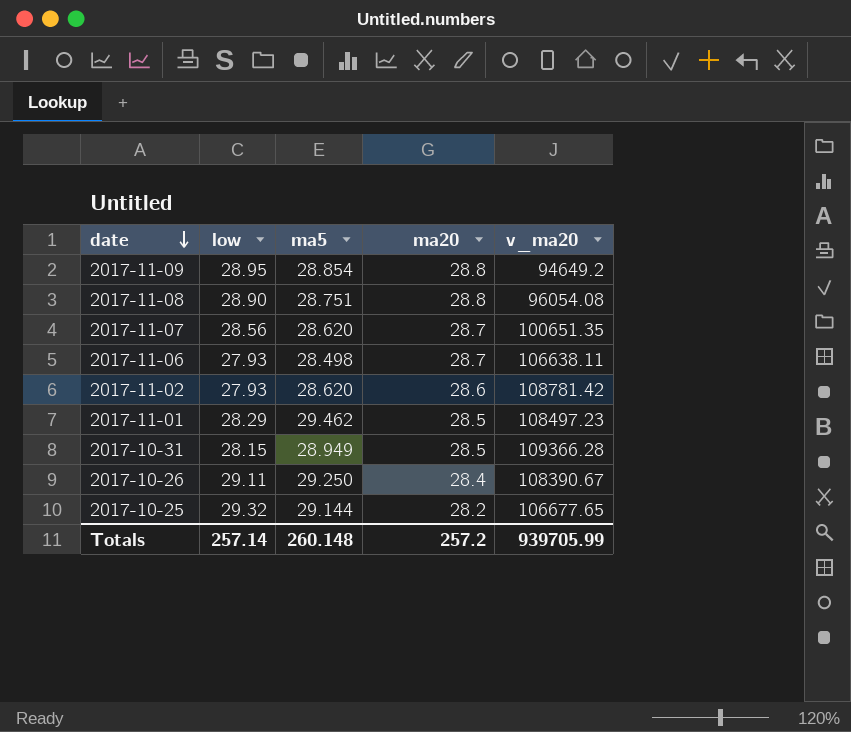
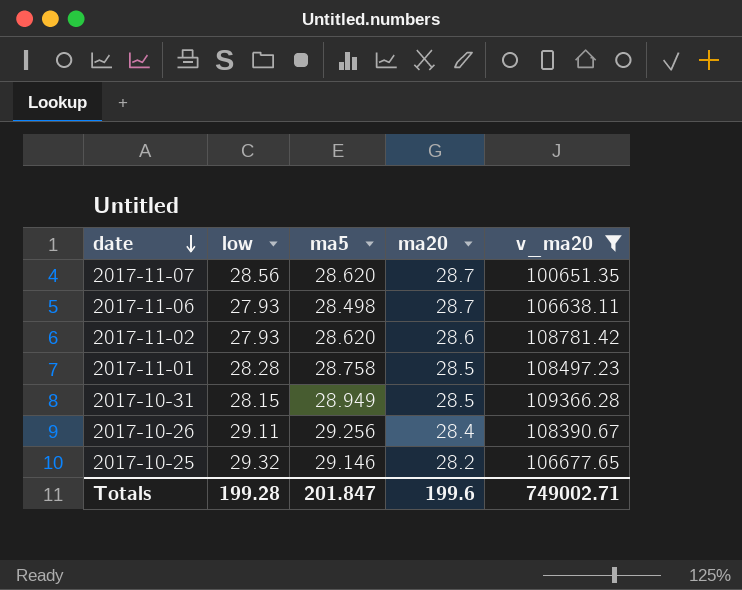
filter: none -> v_ma20 >= 100651.35
2017-11-01 | low: 28.29 -> 28.28
2017-11-01 | ma5: 29.462 -> 28.758
2017-10-26 | ma5: 29.250 -> 29.256
2017-10-25 | ma5: 29.144 -> 29.146
Totals | low: 257.14 -> 199.28
Totals | ma5: 260.148 -> 201.847
Totals | ma20: 257.2 -> 199.6
Totals | v_ma20: 939705.99 -> 749002.71

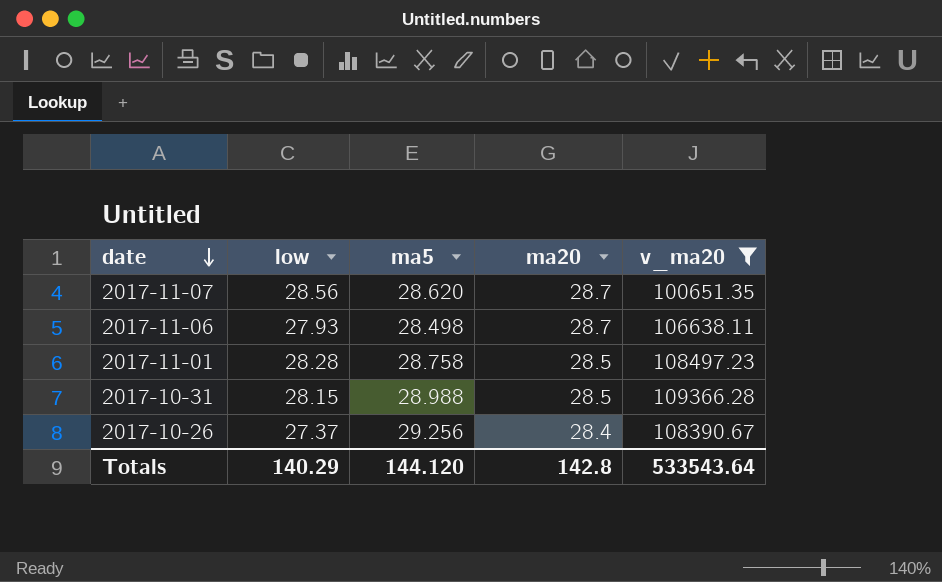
row 2017-11-02: 27.93 | 28.620 | 28.6 | 108781.42 -> none
row 2017-10-25: 29.32 | 29.146 | 28.2 | 106677.65 -> none
2017-10-31 | ma5: 28.949 -> 28.988
2017-10-26 | low: 29.11 -> 27.37
Totals | low: 199.28 -> 140.29
Totals | ma5: 201.847 -> 144.120
Totals | ma20: 199.6 -> 142.8
Totals | v_ma20: 749002.71 -> 533543.64

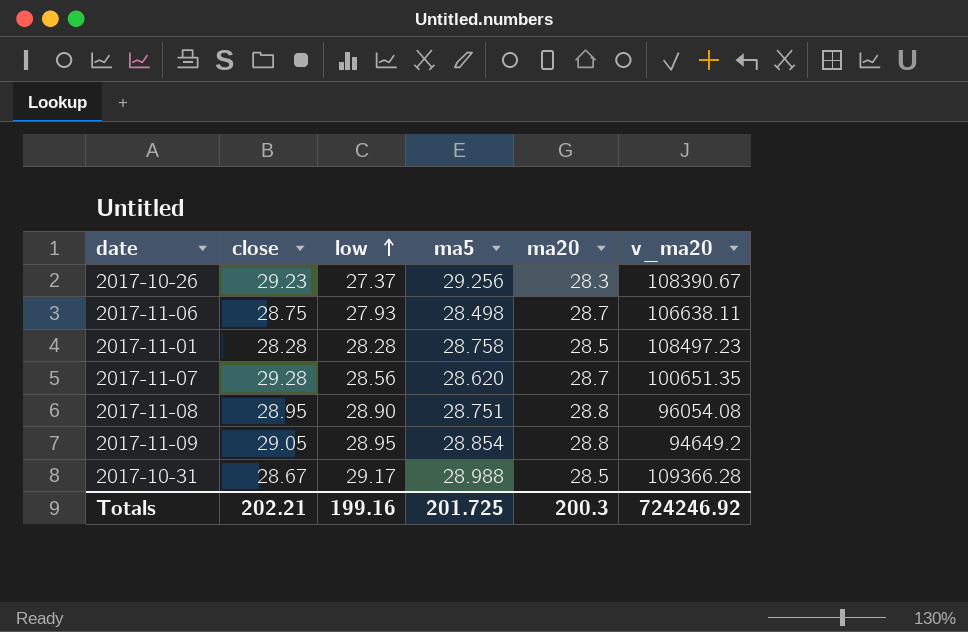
filter: v_ma20 >= 100651.35 -> none
row order: date descending -> low ascending
column close | position: none -> 2
2017-10-26 | ma20: 28.4 -> 28.3
2017-10-31 | low: 28.15 -> 29.17
Totals | low: 140.29 -> 199.16
Totals | ma5: 144.120 -> 201.725
Totals | ma20: 142.8 -> 200.3
Totals | v_ma20: 533543.64 -> 724246.92

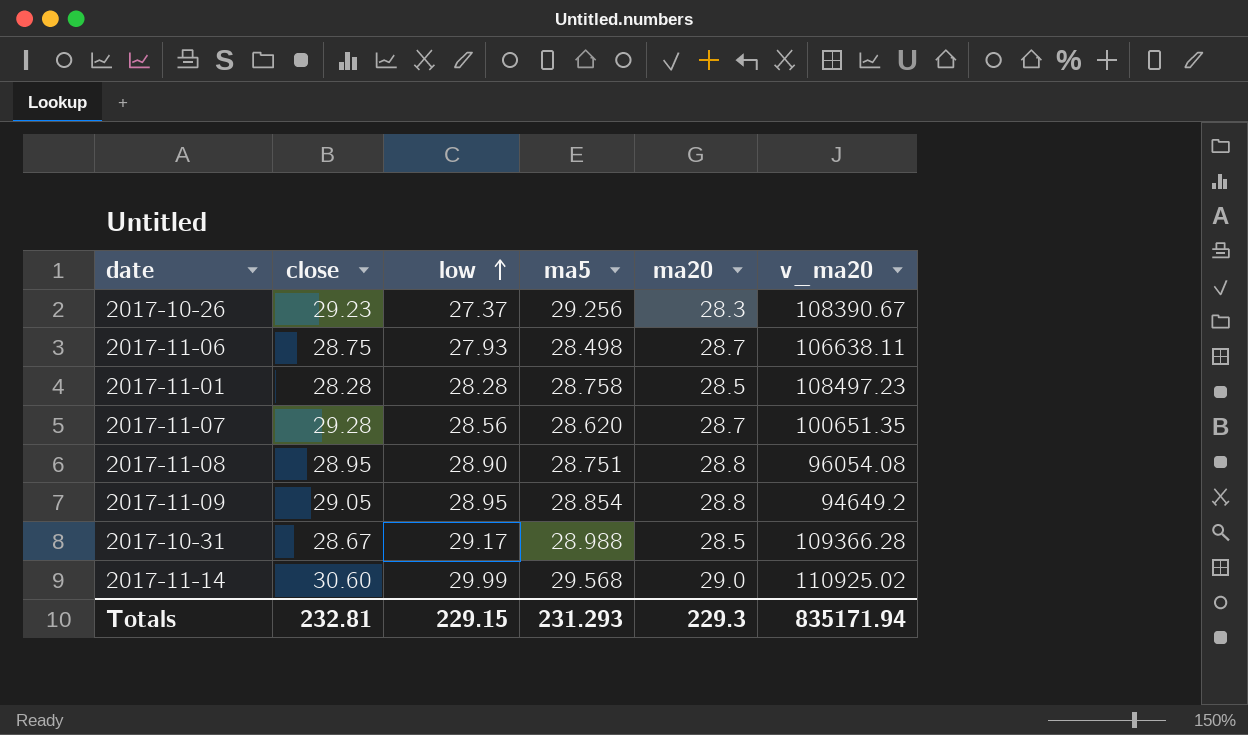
row 2017-11-14: none -> 30.60 | 29.99 | 29.568 | 29.0 | 110925.02
Totals | close: 202.21 -> 232.81
Totals | low: 199.16 -> 229.15
Totals | ma5: 201.725 -> 231.293
Totals | ma20: 200.3 -> 229.3
Totals | v_ma20: 724246.92 -> 835171.94

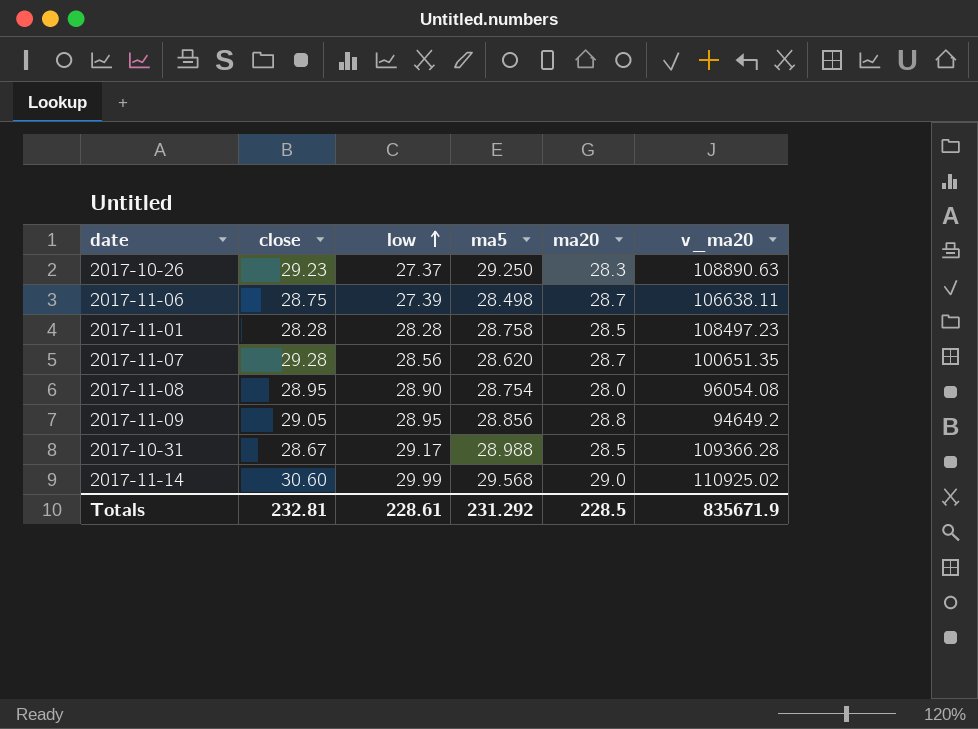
2017-10-26 | ma5: 29.256 -> 29.250
2017-10-26 | v_ma20: 108390.67 -> 108890.63
2017-11-06 | low: 27.93 -> 27.39
2017-11-08 | ma5: 28.751 -> 28.754
2017-11-08 | ma20: 28.8 -> 28.0
2017-11-09 | ma5: 28.854 -> 28.856
Totals | low: 229.15 -> 228.61
Totals | ma5: 231.293 -> 231.292
Totals | ma20: 229.3 -> 228.5
Totals | v_ma20: 835171.94 -> 835671.9

